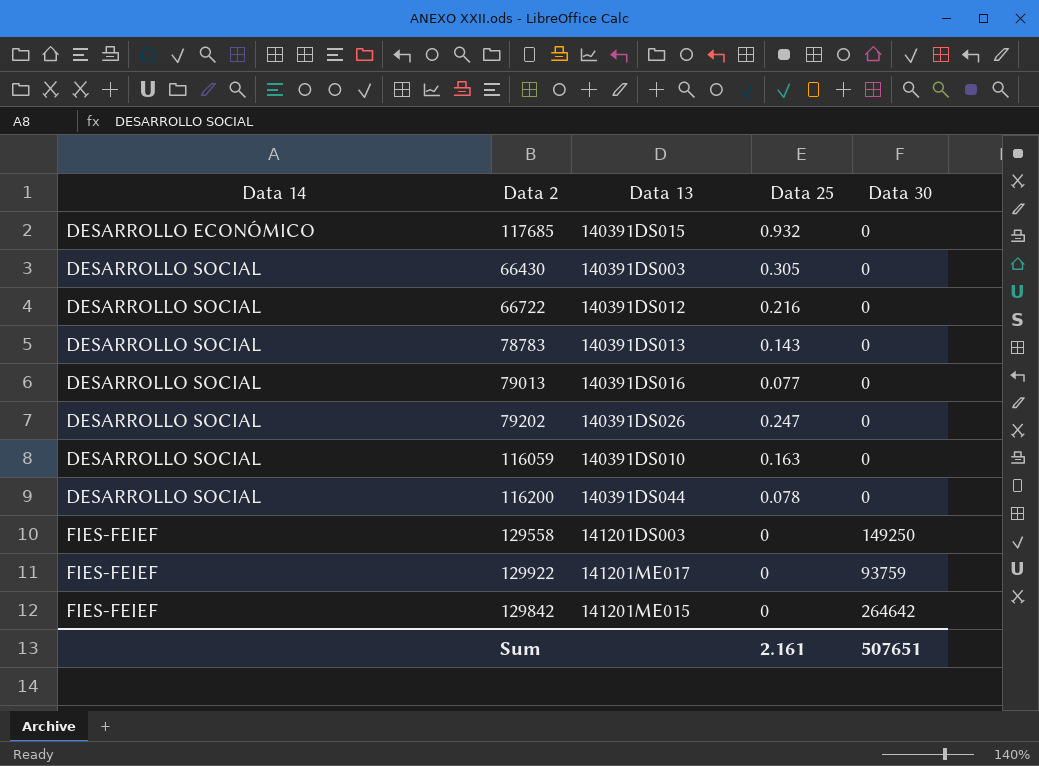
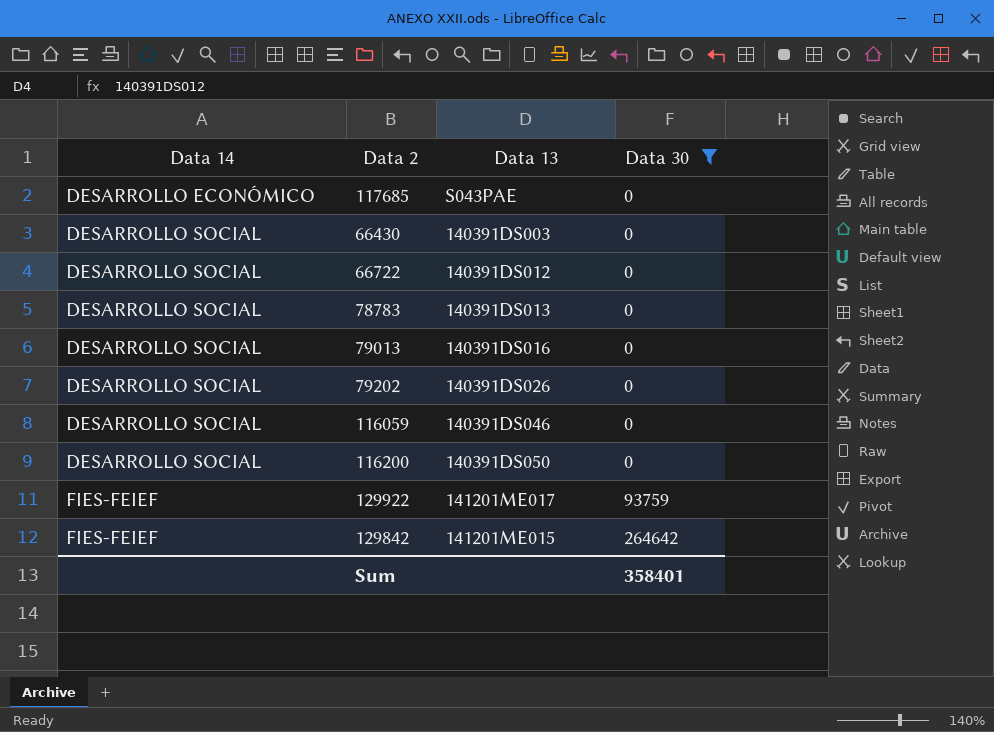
filter: none -> Data 30 != 149250
column Data 25 | position: 4 -> none
117685 | Data 13: 140391DS015 -> S043PAE
116059 | Data 13: 140391DS010 -> 140391DS046
116200 | Data 13: 140391DS044 -> 140391DS050
Sum | Data 30: 507651 -> 358401

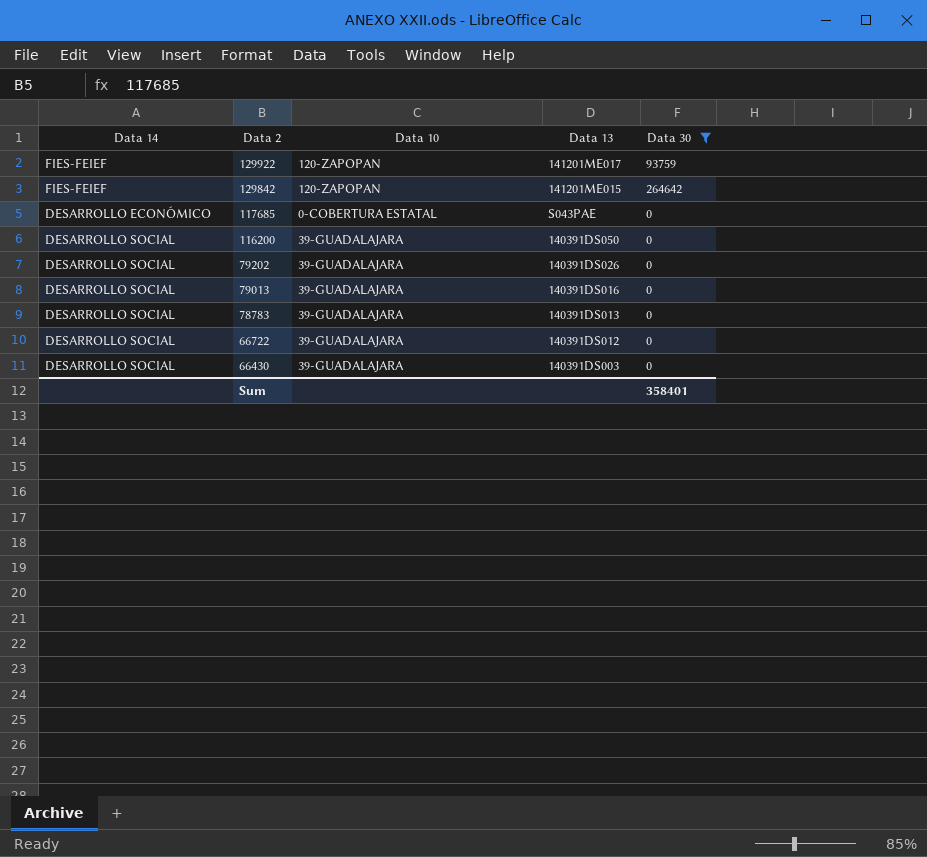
row order: Data 14 ascending -> Data 2 descending
column Data 10 | position: none -> 3
row 116059: DESARROLLO SOCIAL | 140391DS046 | 0 -> none

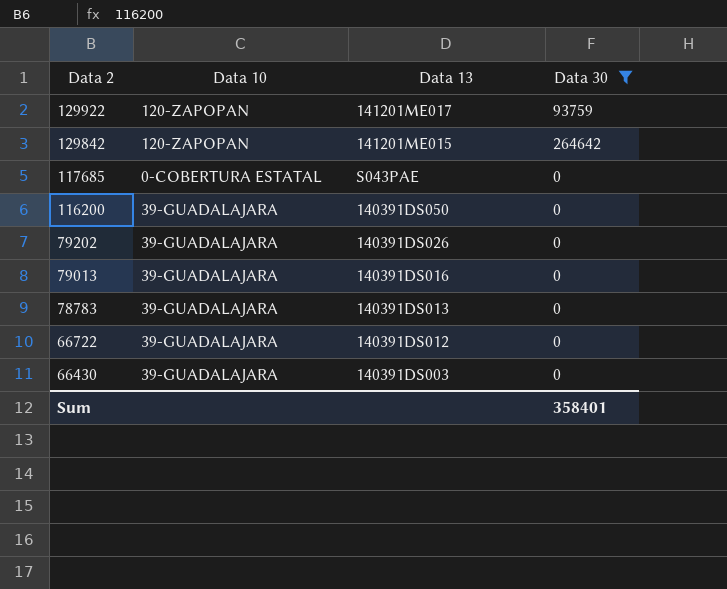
column Data 14 | position: 1 -> none

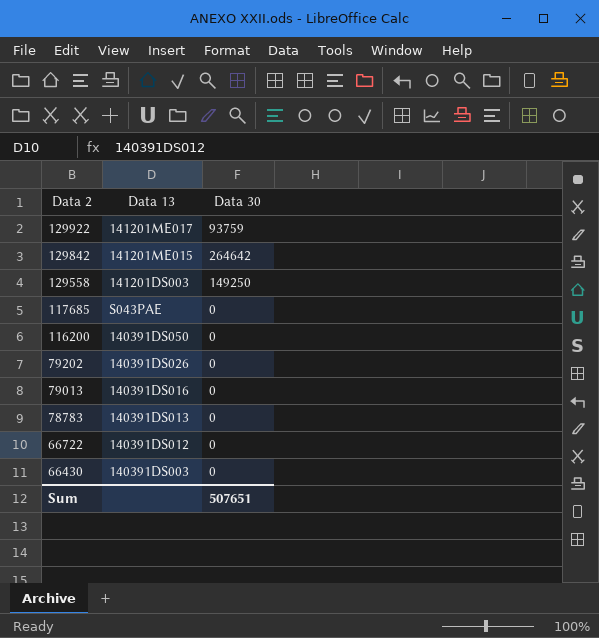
filter: Data 30 != 149250 -> none
column Data 10 | position: 2 -> none
Sum | Data 30: 358401 -> 507651

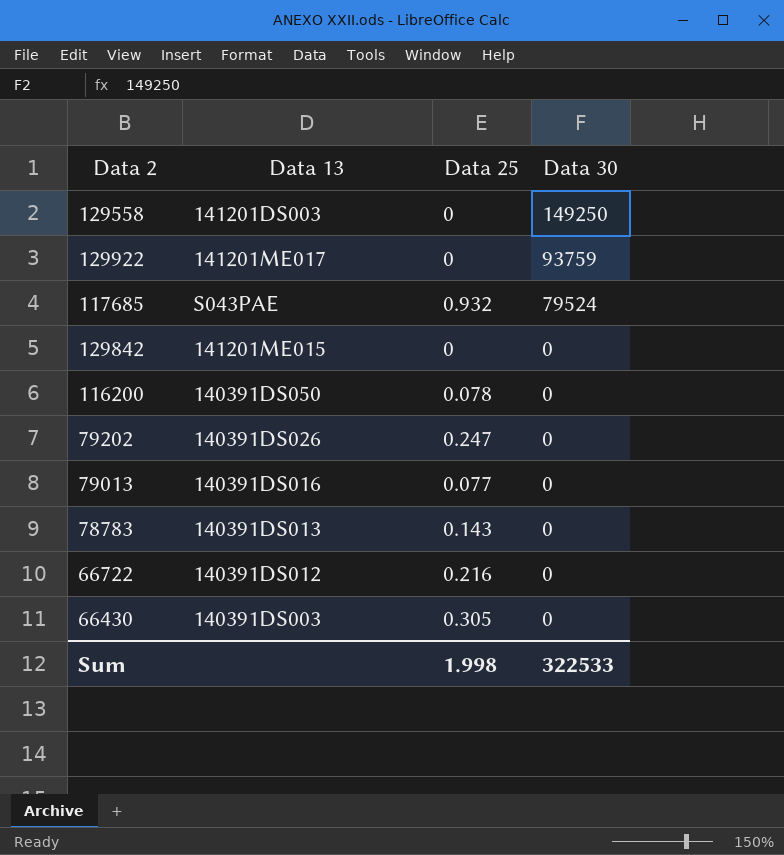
row order: Data 2 descending -> Data 30 descending
column Data 25 | position: none -> 3
117685 | Data 30: 0 -> 79524
129842 | Data 30: 264642 -> 0
Sum | Data 30: 507651 -> 322533

